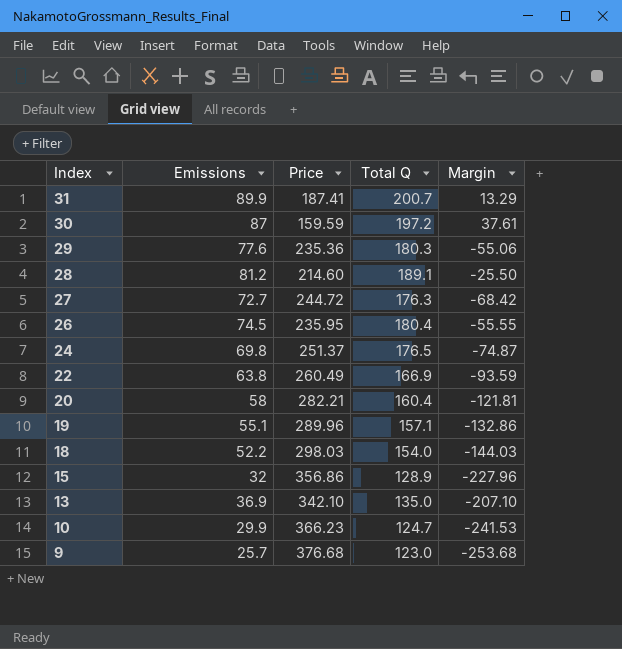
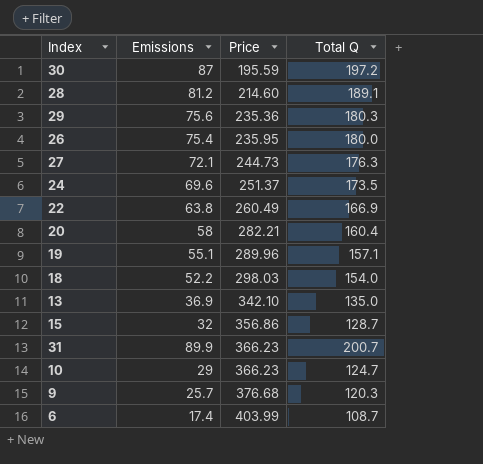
row order: Index descending -> Price ascending
column Margin | formula: [Total Q] - [Price] -> none
30 | Price: 159.59 -> 195.59
29 | Emissions: 77.6 -> 75.6
26 | Emissions: 74.5 -> 75.4
26 | Total Q: 180.4 -> 180.0
27 | Emissions: 72.7 -> 72.1
27 | Price: 244.72 -> 244.73
24 | Emissions: 69.8 -> 69.6
24 | Total Q: 176.5 -> 173.5
15 | Total Q: 128.9 -> 128.7
31 | Price: 187.41 -> 366.23
10 | Emissions: 29.9 -> 29
9 | Total Q: 123.0 -> 120.3
row 6: none -> 17.4 | 403.99 | 108.7

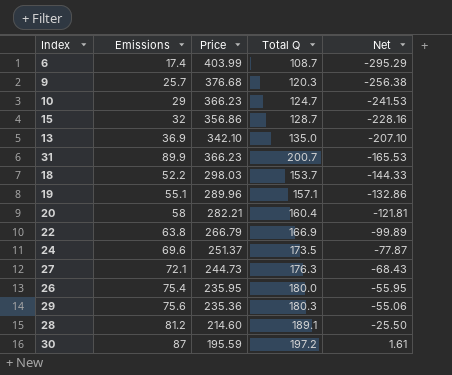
row order: Price ascending -> Net ascending
column Net | formula: none -> [Total Q] - [Price]
18 | Total Q: 154.0 -> 153.7
22 | Price: 260.49 -> 266.79

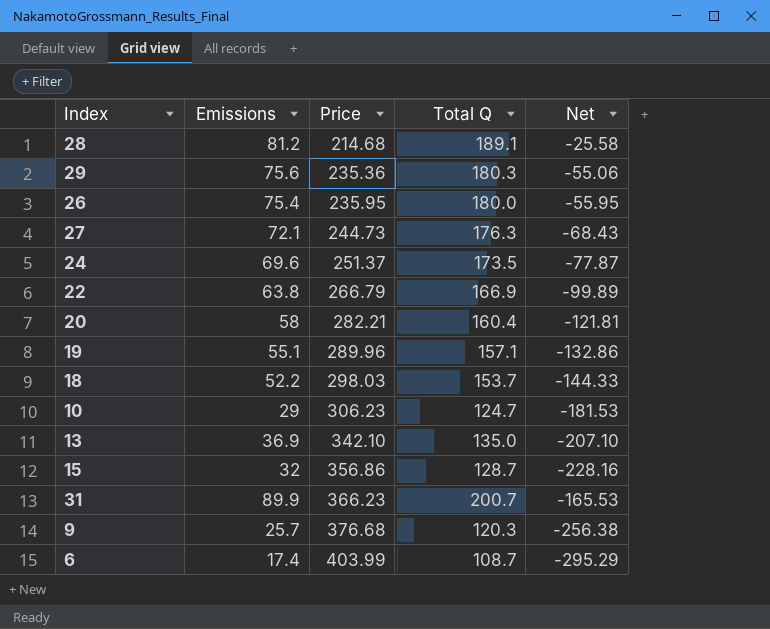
row order: Net ascending -> Price ascending
row 30: 87 | 195.59 | 197.2 | 1.61 -> none
28 | Price: 214.60 -> 214.68
28 | Net: -25.50 -> -25.58
10 | Price: 366.23 -> 306.23
10 | Net: -241.53 -> -181.53

